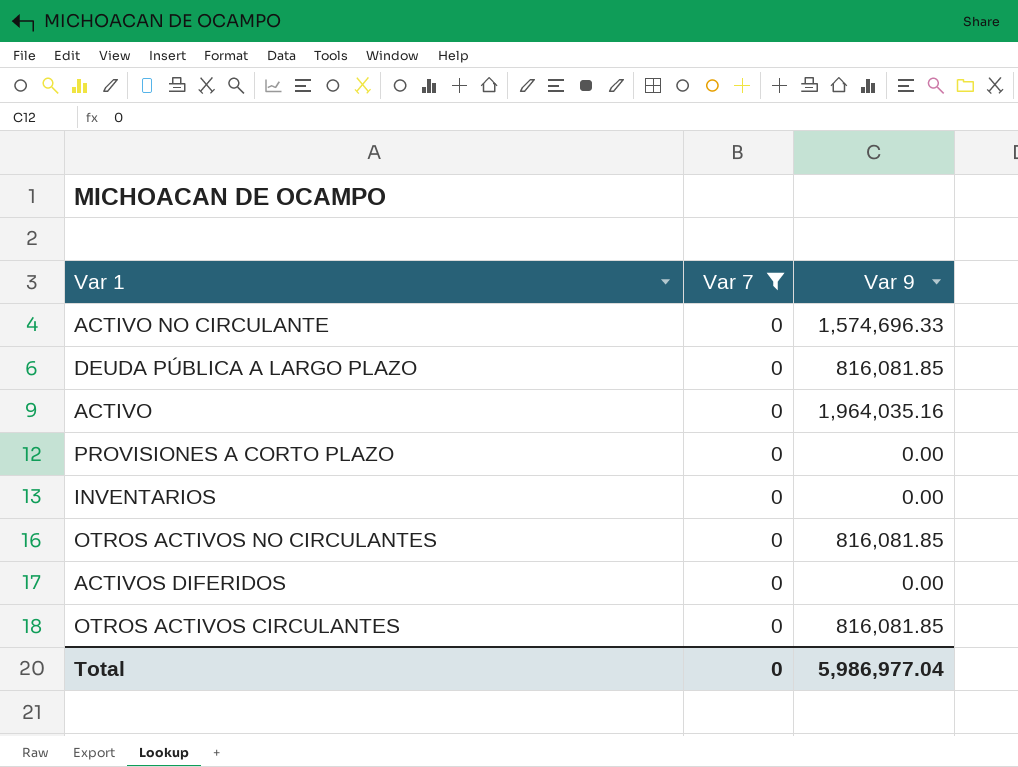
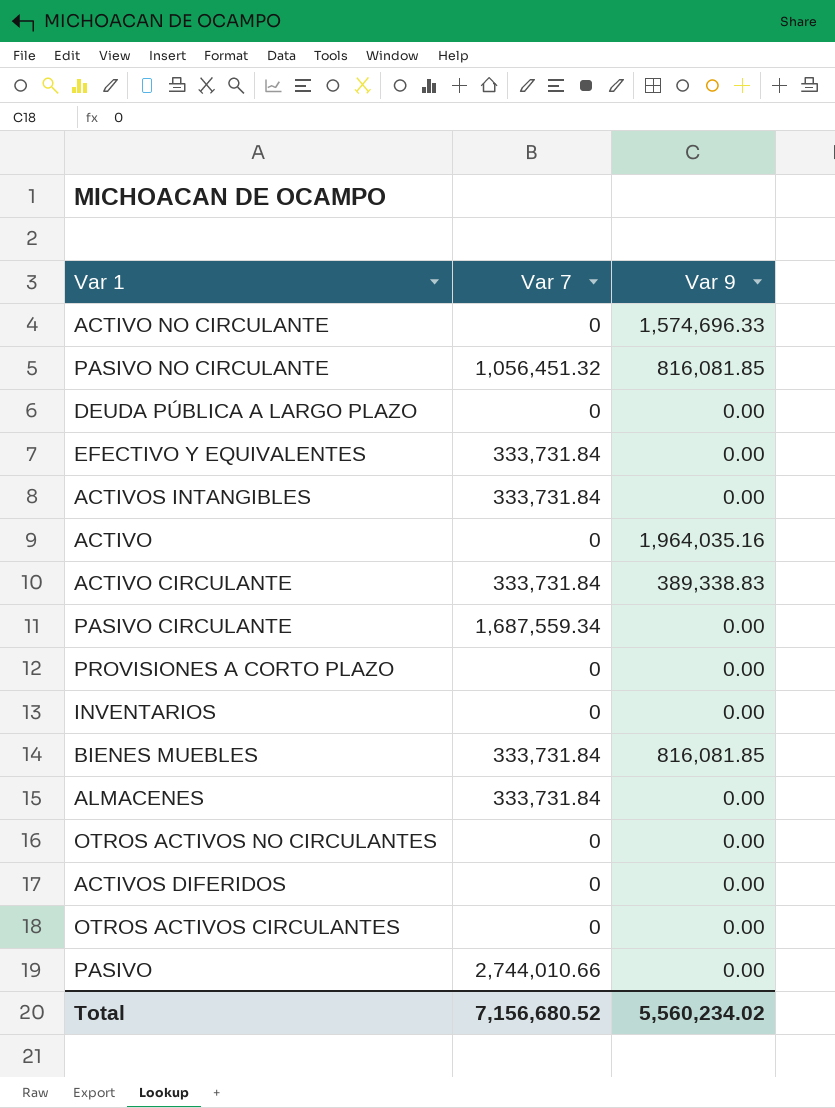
filter: Var 7 = 0 -> none
DEUDA PÚBLICA A LARGO PLAZO | Var 9: 816,081.85 -> 0.00
OTROS ACTIVOS NO CIRCULANTES | Var 9: 816,081.85 -> 0.00
OTROS ACTIVOS CIRCULANTES | Var 9: 816,081.85 -> 0.00
Total | Var 7: 0 -> 7,156,680.52
Total | Var 9: 5,986,977.04 -> 5,560,234.02

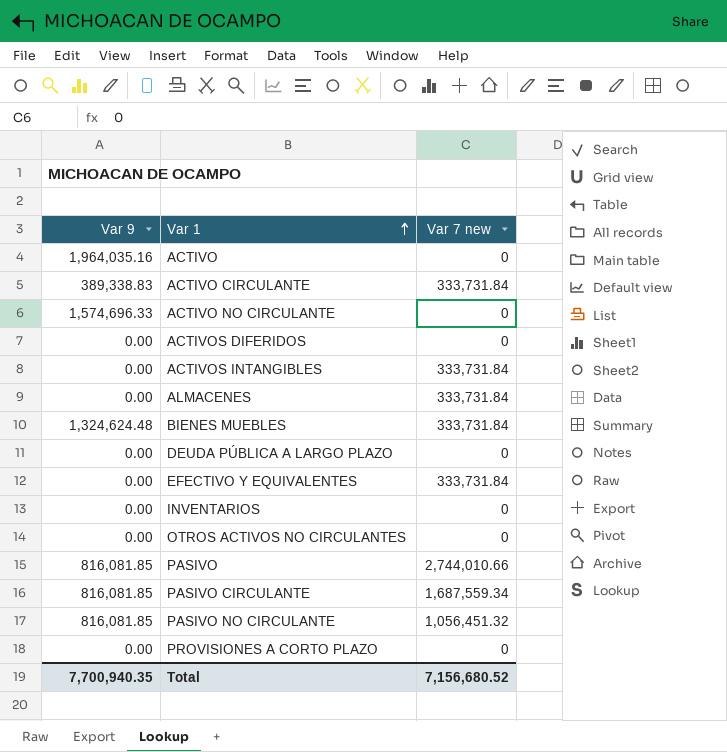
row order: none -> Var 1 ascending
column Var 9 | position: 3 -> 1
column name: Var 7 -> Var 7 new
row OTROS ACTIVOS CIRCULANTES: 0 | 0.00 -> none
BIENES MUEBLES | Var 9: 816,081.85 -> 1,324,624.48
PASIVO | Var 9: 0.00 -> 816,081.85
PASIVO CIRCULANTE | Var 9: 0.00 -> 816,081.85
Total | Var 9: 5,560,234.02 -> 7,700,940.35

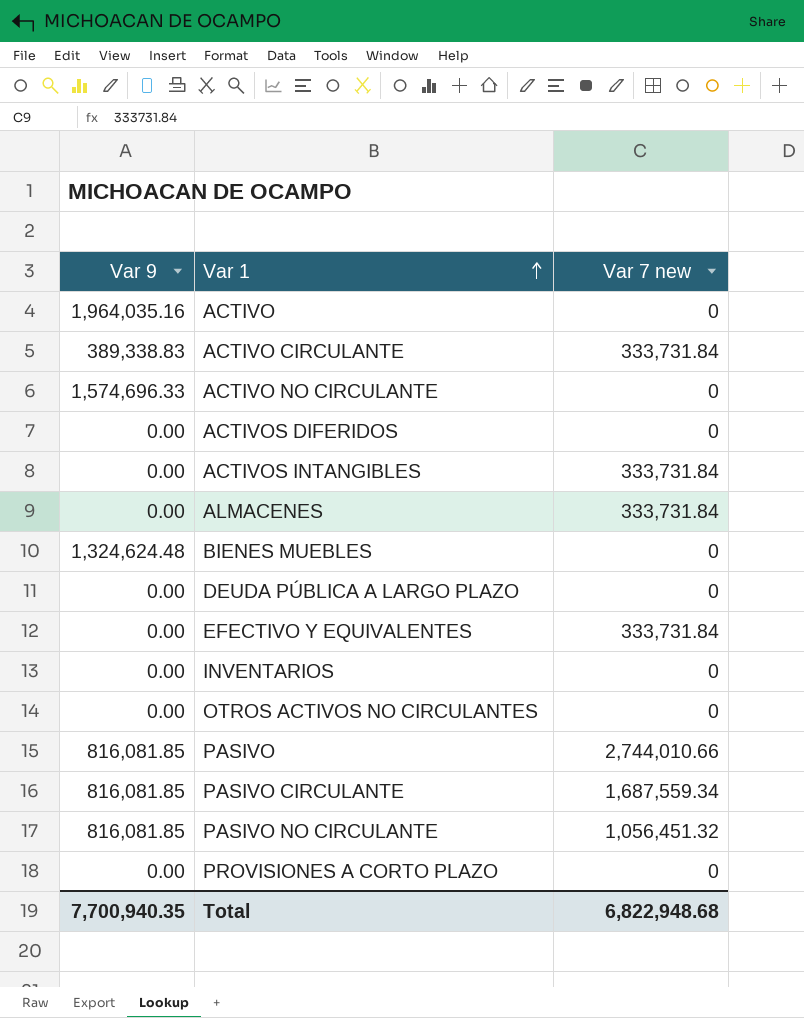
BIENES MUEBLES | Var 7 new: 333,731.84 -> 0
Total | Var 7 new: 7,156,680.52 -> 6,822,948.68

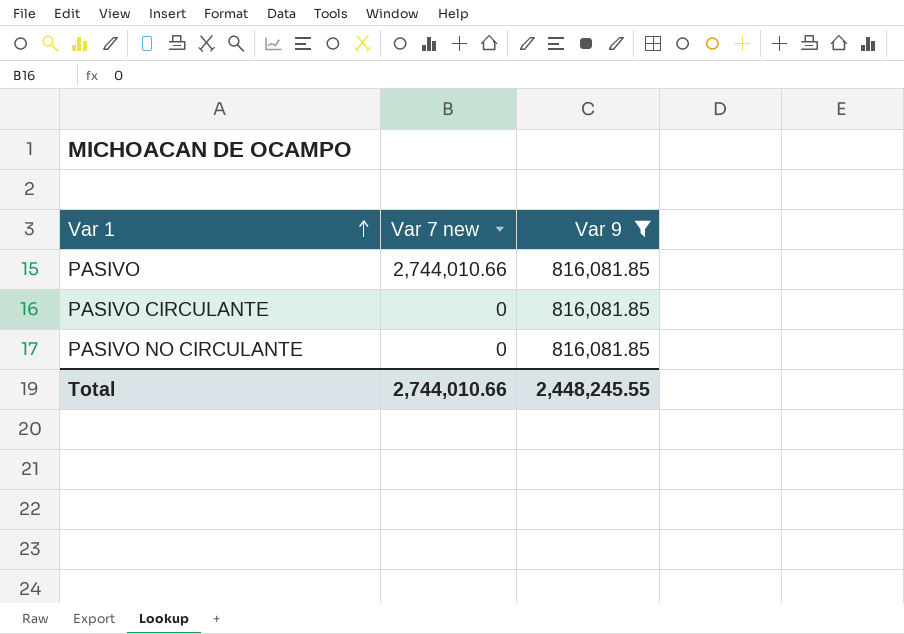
filter: none -> Var 9 = 816,081.85
column Var 9 | position: 1 -> 3
PASIVO CIRCULANTE | Var 7 new: 1,687,559.34 -> 0
PASIVO NO CIRCULANTE | Var 7 new: 1,056,451.32 -> 0
Total | Var 7 new: 6,822,948.68 -> 2,744,010.66
Total | Var 9: 7,700,940.35 -> 2,448,245.55

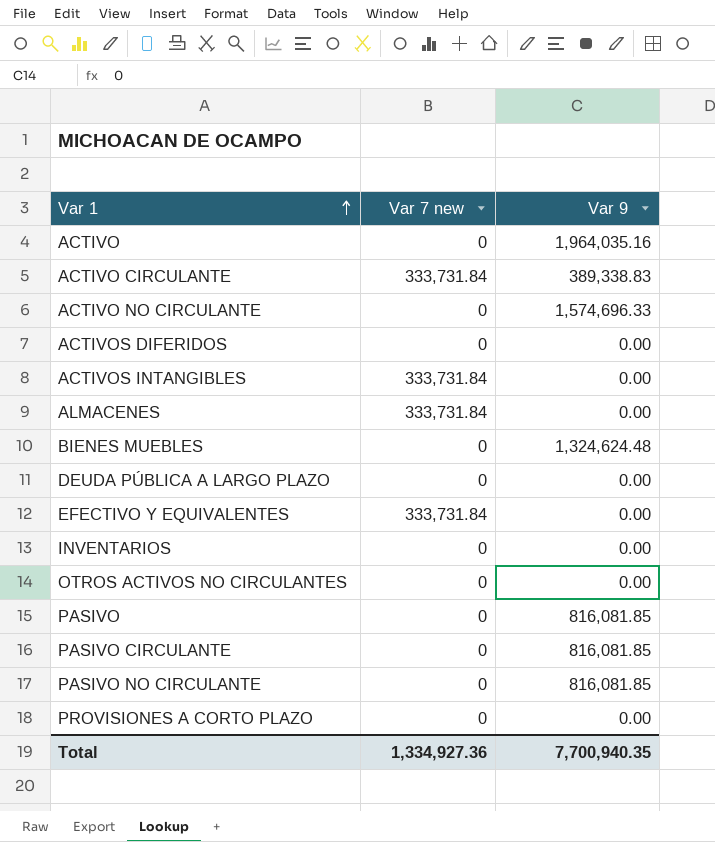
filter: Var 9 = 816,081.85 -> none
PASIVO | Var 7 new: 2,744,010.66 -> 0
Total | Var 7 new: 2,744,010.66 -> 1,334,927.36
Total | Var 9: 2,448,245.55 -> 7,700,940.35

